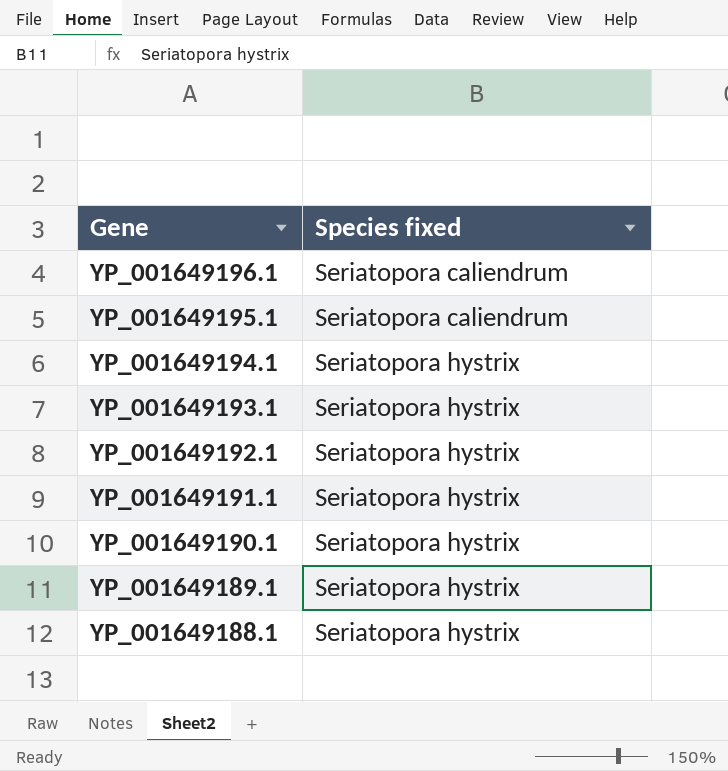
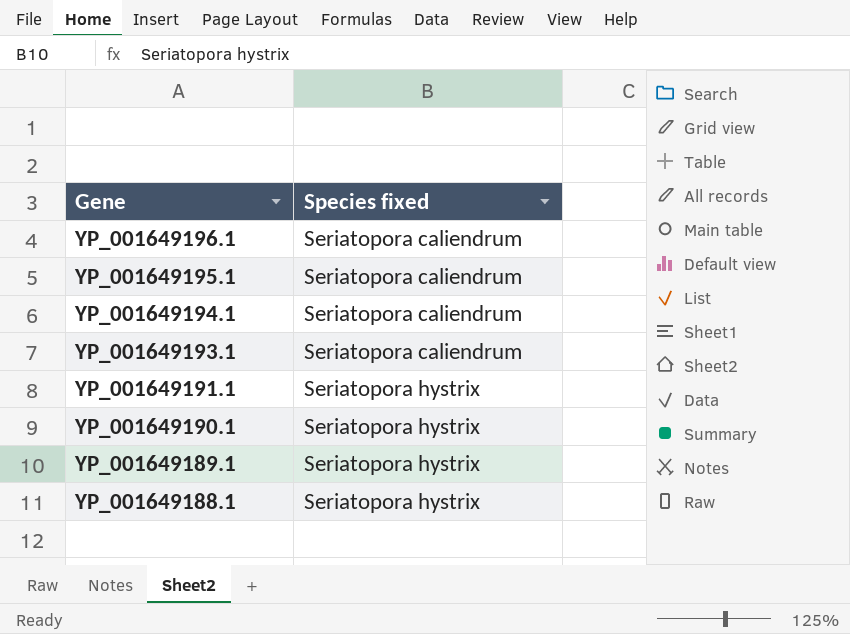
row YP_001649192.1: Seriatopora hystrix -> none
YP_001649194.1 | Species fixed: Seriatopora hystrix -> Seriatopora caliendrum
YP_001649193.1 | Species fixed: Seriatopora hystrix -> Seriatopora caliendrum

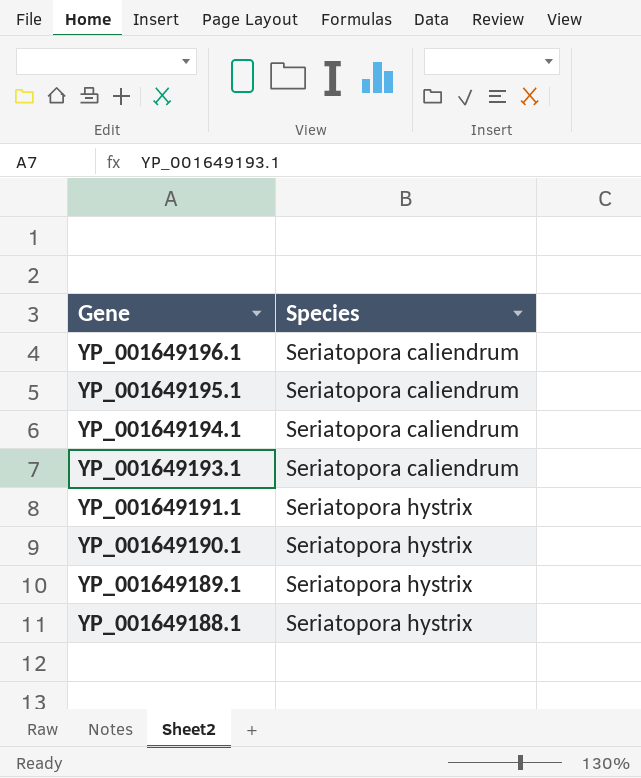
column name: Species fixed -> Species

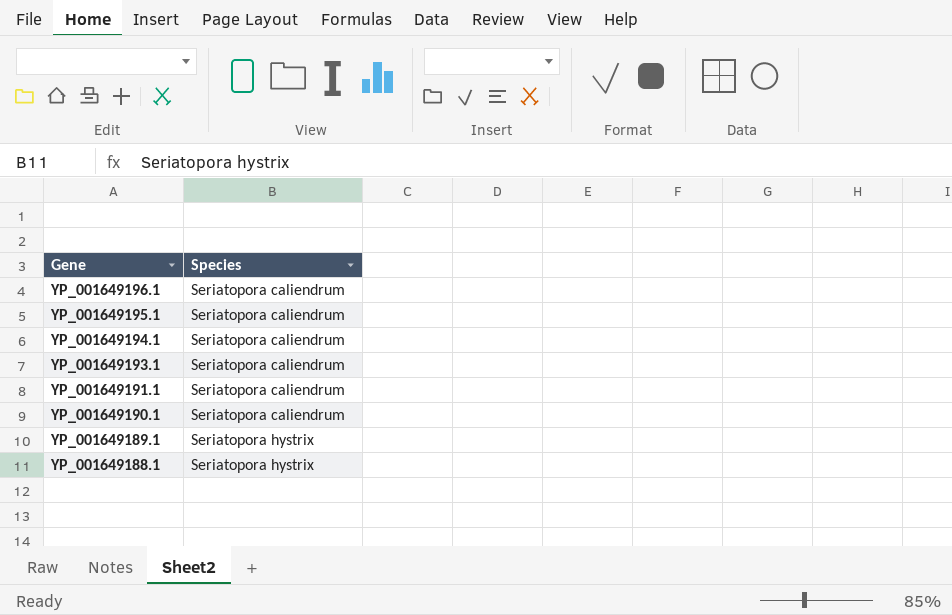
YP_001649191.1 | Species: Seriatopora hystrix -> Seriatopora caliendrum
YP_001649190.1 | Species: Seriatopora hystrix -> Seriatopora caliendrum

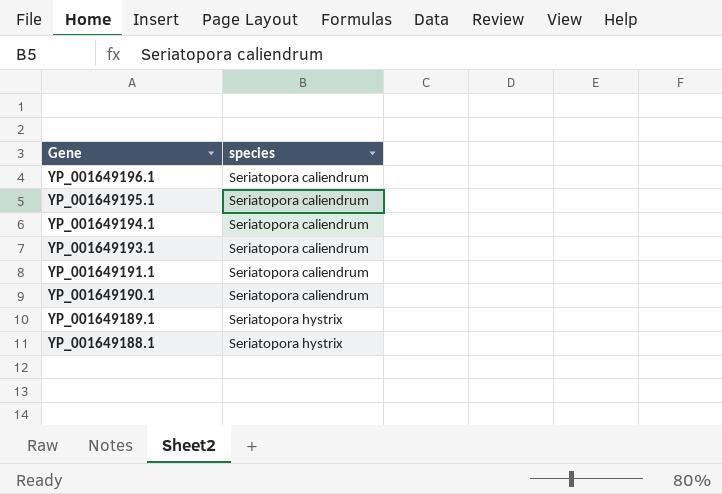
column name: Species -> species

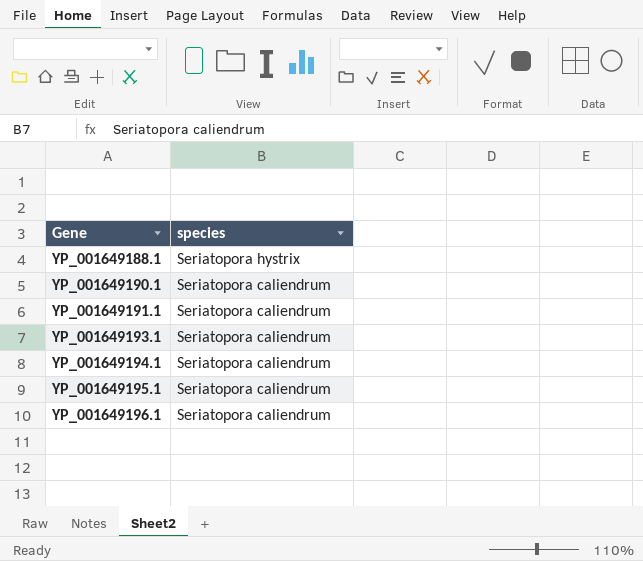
row order: Gene descending -> Gene ascending
row YP_001649189.1: Seriatopora hystrix -> none

